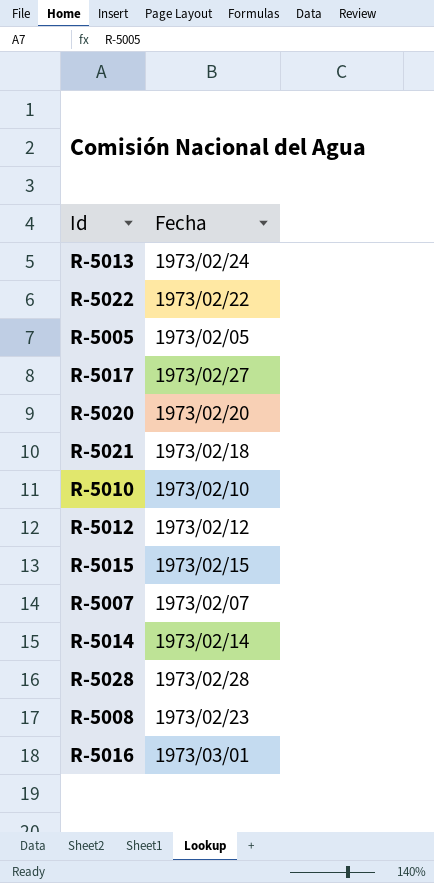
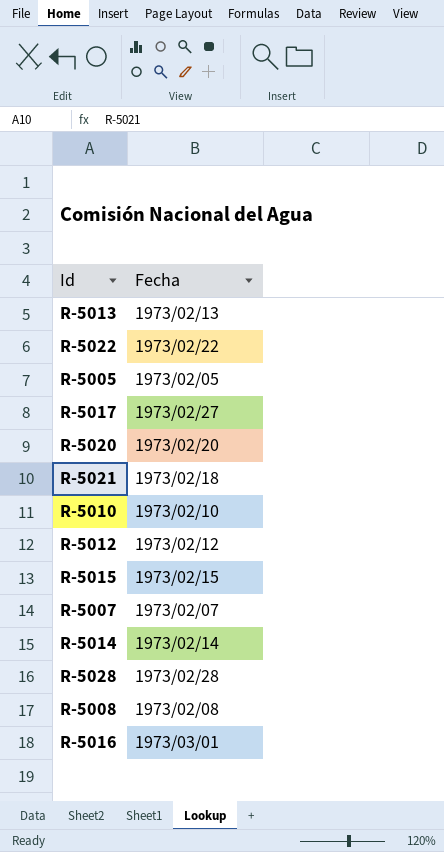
R-5013 | Fecha: 1973/02/24 -> 1973/02/13
R-5008 | Fecha: 1973/02/23 -> 1973/02/08

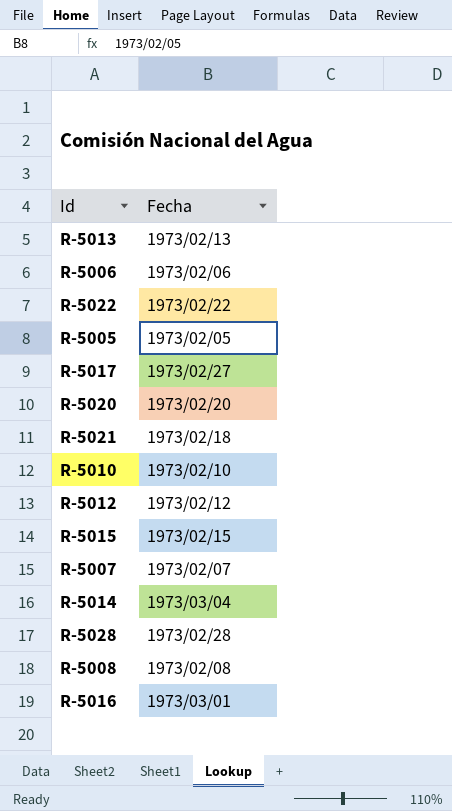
row R-5006: none -> 1973/02/06
R-5014 | Fecha: 1973/02/14 -> 1973/03/04

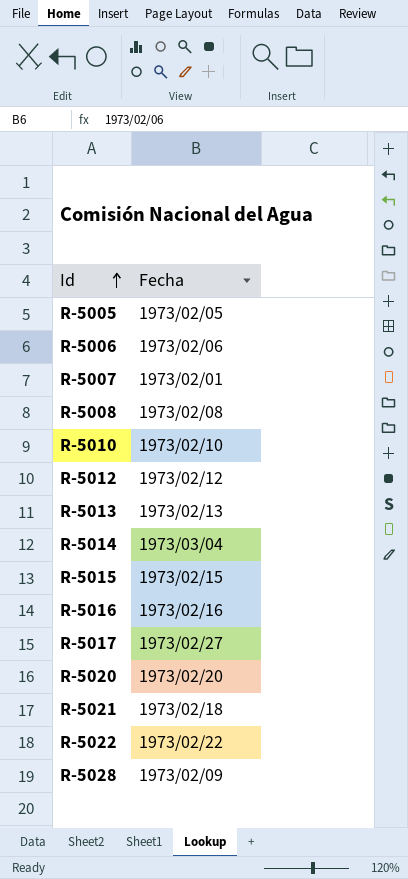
row order: none -> Id ascending
R-5007 | Fecha: 1973/02/07 -> 1973/02/01
R-5016 | Fecha: 1973/03/01 -> 1973/02/16
R-5028 | Fecha: 1973/02/28 -> 1973/02/09

